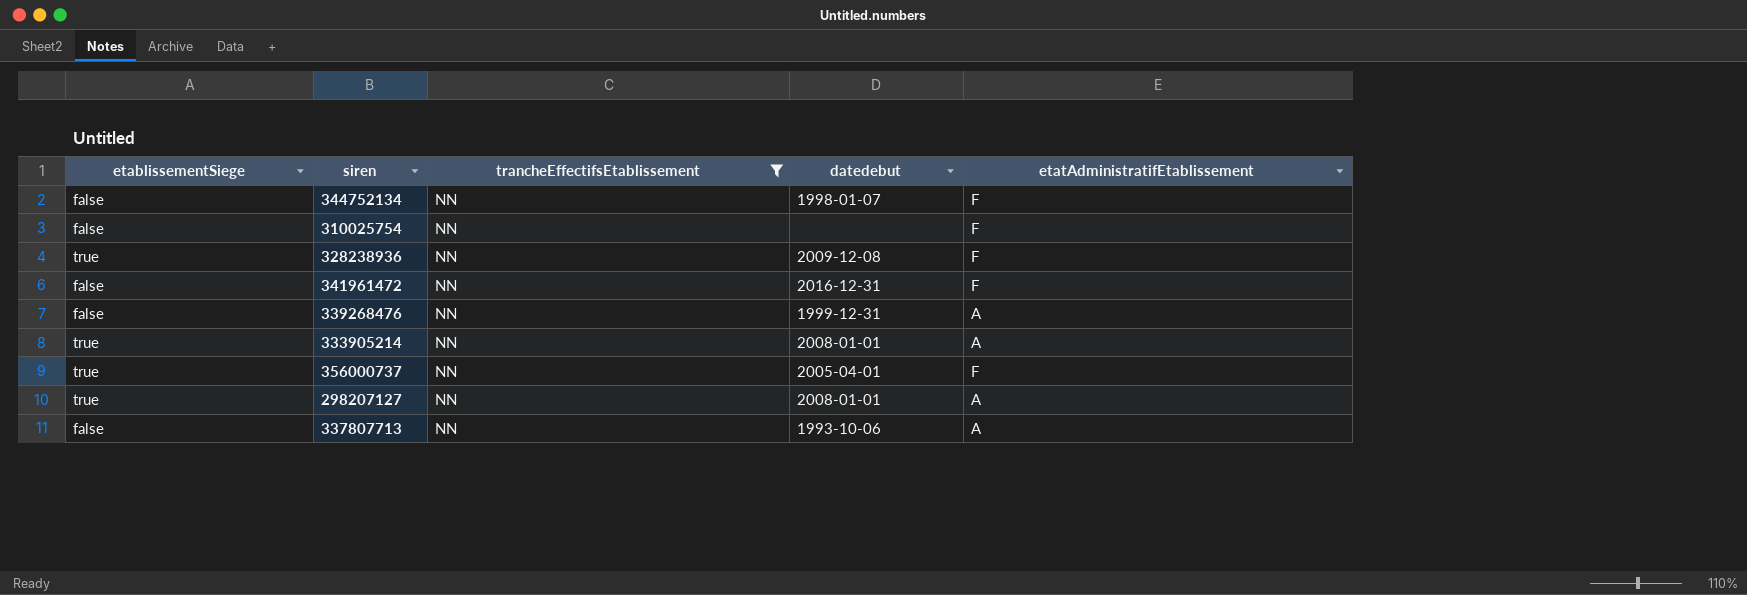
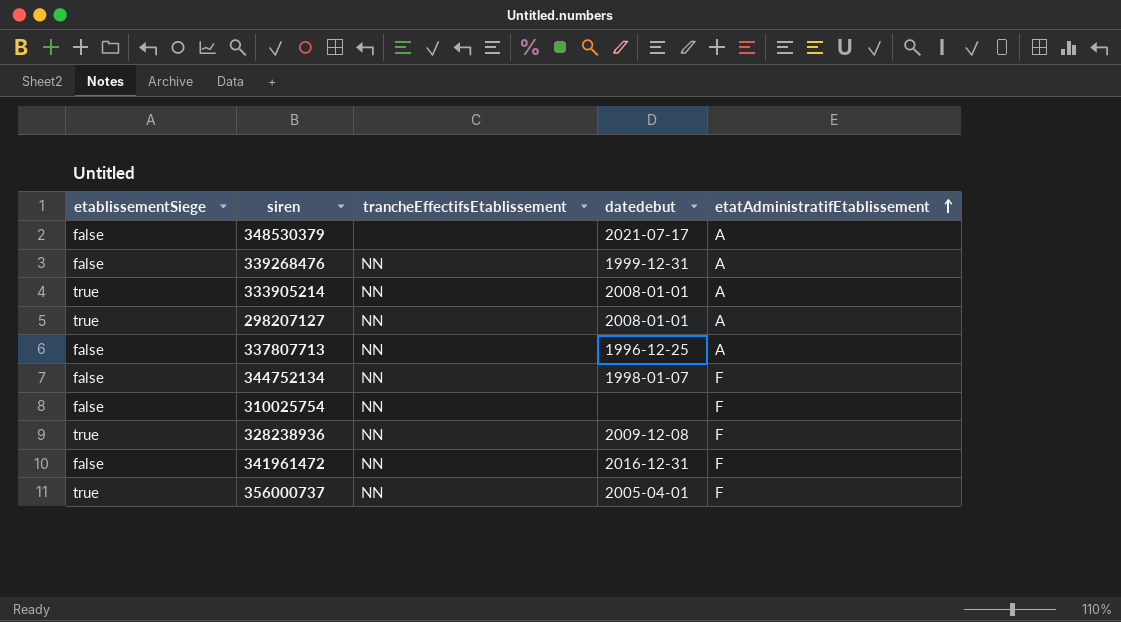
filter: trancheEffectifsEtablissement = NN -> none
row order: none -> etatAdministratifEtablissement ascending
337807713 | datedebut: 1993-10-06 -> 1996-12-25

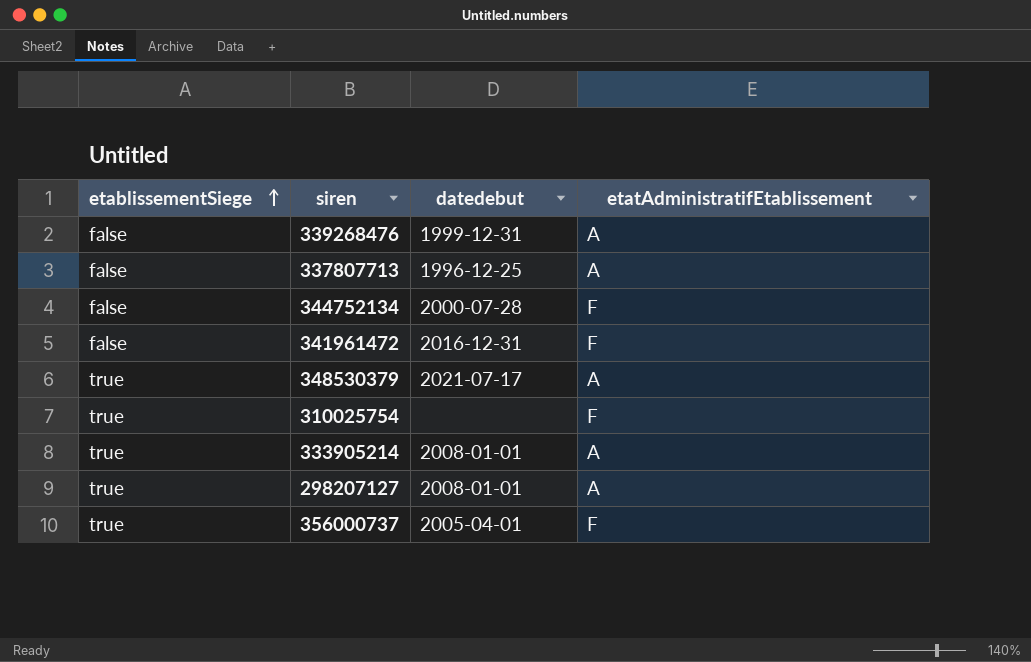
row order: etatAdministratifEtablissement ascending -> etablissementSiege ascending
column trancheEffectifsEtablissement | position: 3 -> none
row 328238936: true | NN | 2009-12-08 | F -> none
344752134 | datedebut: 1998-01-07 -> 2000-07-28
348530379 | etablissementSiege: false -> true
310025754 | etablissementSiege: false -> true

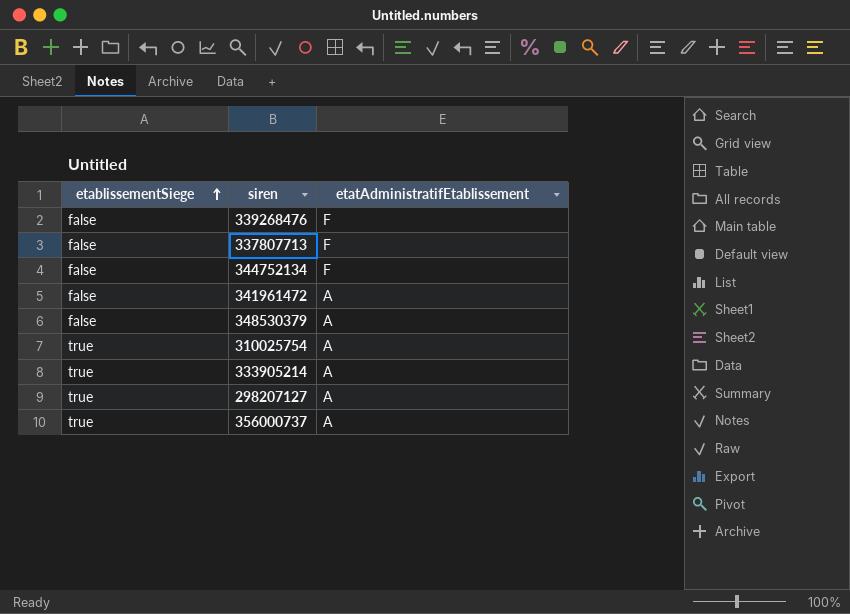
column datedebut | position: 3 -> none
339268476 | etatAdministratifEtablissement: A -> F
337807713 | etatAdministratifEtablissement: A -> F
341961472 | etatAdministratifEtablissement: F -> A
348530379 | etablissementSiege: true -> false
310025754 | etatAdministratifEtablissement: F -> A
356000737 | etatAdministratifEtablissement: F -> A

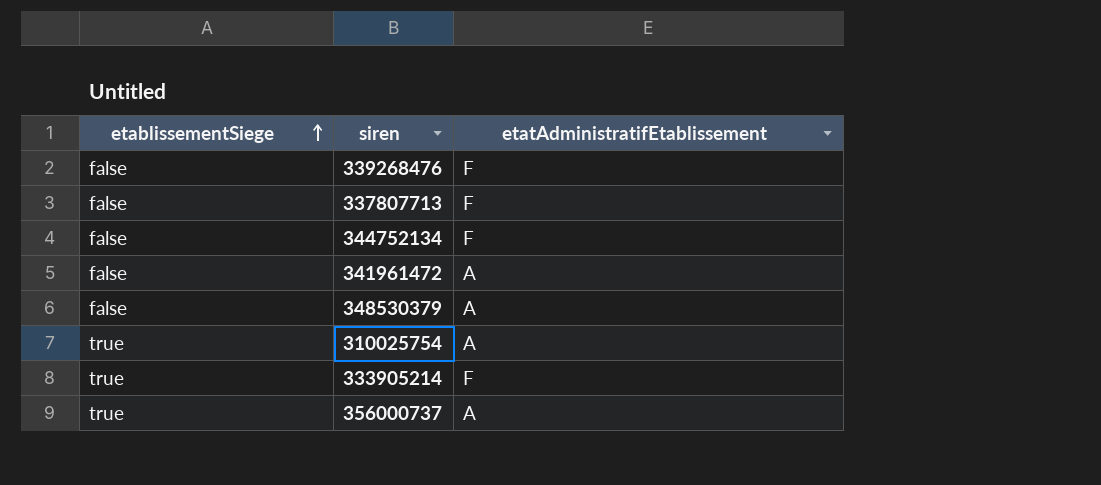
row 298207127: true | A -> none
333905214 | etatAdministratifEtablissement: A -> F

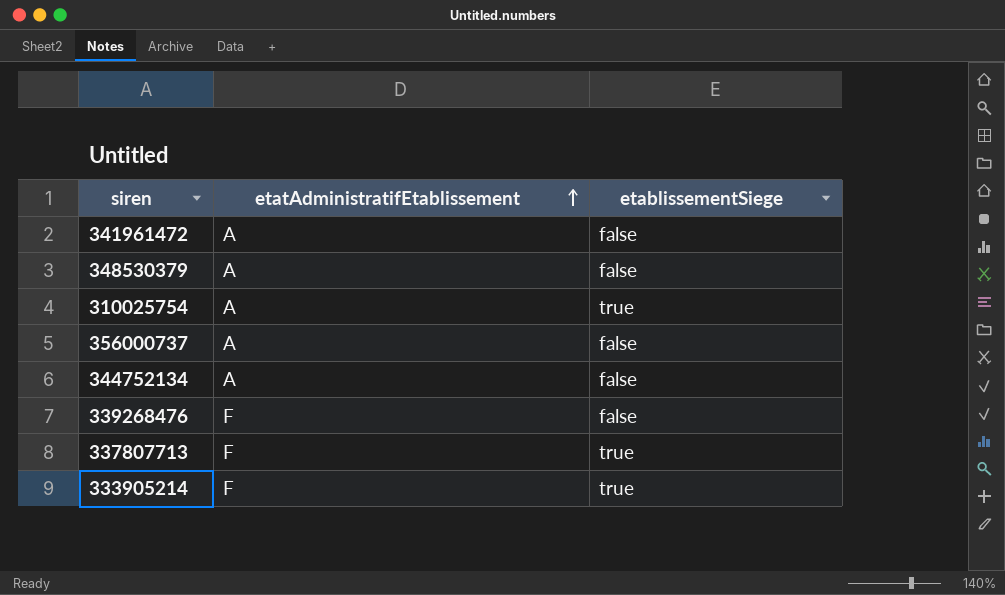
row order: etablissementSiege ascending -> etatAdministratifEtablissement ascending
column etablissementSiege | position: 1 -> 3
356000737 | etablissementSiege: true -> false
344752134 | etatAdministratifEtablissement: F -> A
337807713 | etablissementSiege: false -> true

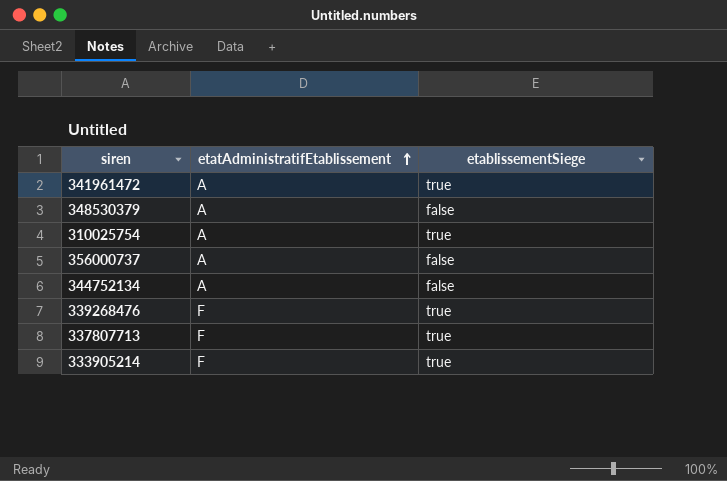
341961472 | etablissementSiege: false -> true
339268476 | etablissementSiege: false -> true

